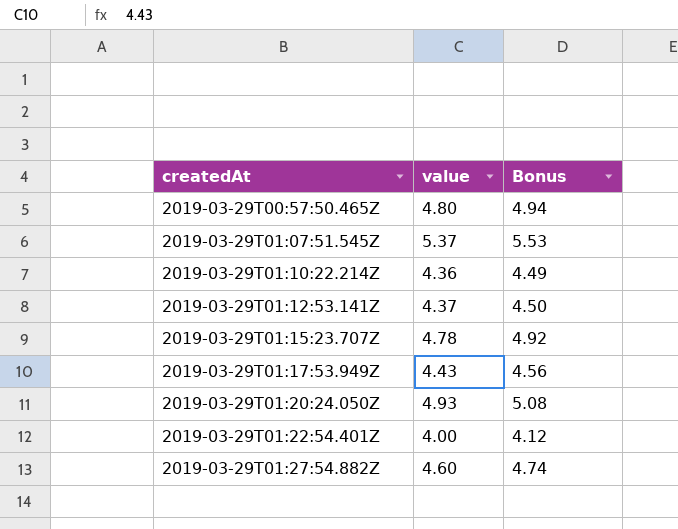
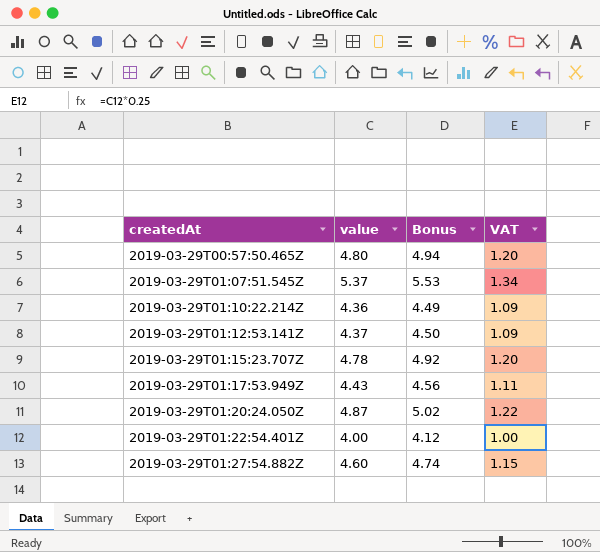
column VAT | formula: none -> [value] * 0.25
2019-03-29T01:20:24.050Z | value: 4.93 -> 4.87
2019-03-29T01:20:24.050Z | Bonus: 5.08 -> 5.02

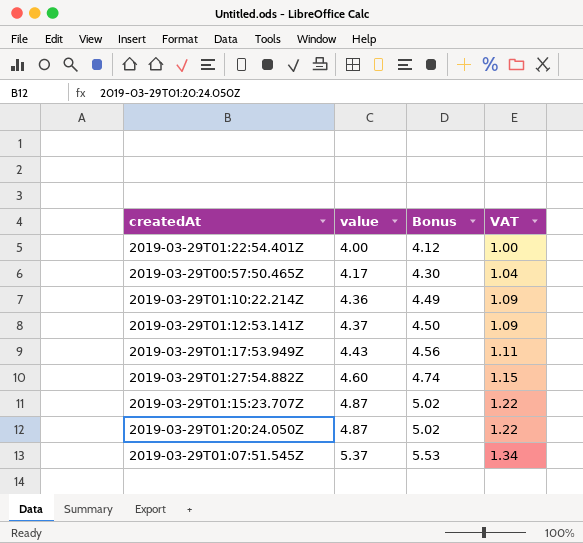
row order: createdAt ascending -> value ascending
2019-03-29T00:57:50.465Z | value: 4.80 -> 4.17
2019-03-29T00:57:50.465Z | Bonus: 4.94 -> 4.30
2019-03-29T00:57:50.465Z | VAT: 1.20 -> 1.04
2019-03-29T01:15:23.707Z | value: 4.78 -> 4.87
2019-03-29T01:15:23.707Z | Bonus: 4.92 -> 5.02
2019-03-29T01:15:23.707Z | VAT: 1.20 -> 1.22

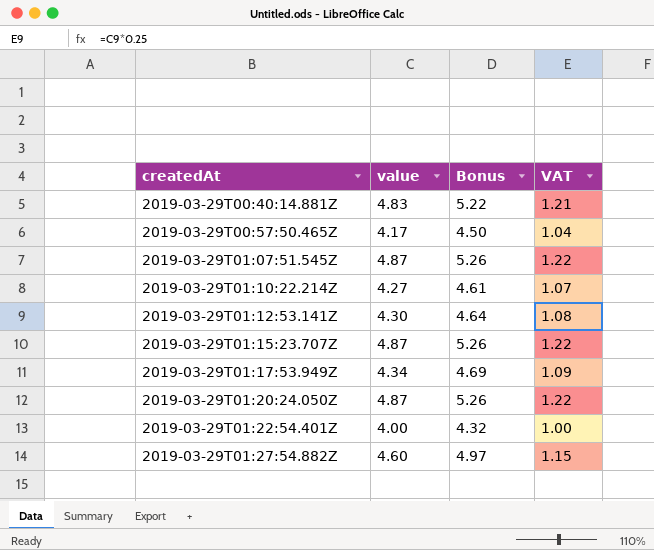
row order: value ascending -> createdAt ascending
column Bonus | formula: [value] * 1.03 -> [value] * 1.08
row 2019-03-29T00:40:14.881Z: none -> 4.83 | 5.22 | 1.21
2019-03-29T01:07:51.545Z | value: 5.37 -> 4.87
2019-03-29T01:07:51.545Z | VAT: 1.34 -> 1.22
2019-03-29T01:10:22.214Z | value: 4.36 -> 4.27
2019-03-29T01:10:22.214Z | VAT: 1.09 -> 1.07
2019-03-29T01:12:53.141Z | value: 4.37 -> 4.30
2019-03-29T01:12:53.141Z | VAT: 1.09 -> 1.08
2019-03-29T01:17:53.949Z | value: 4.43 -> 4.34
2019-03-29T01:17:53.949Z | VAT: 1.11 -> 1.09

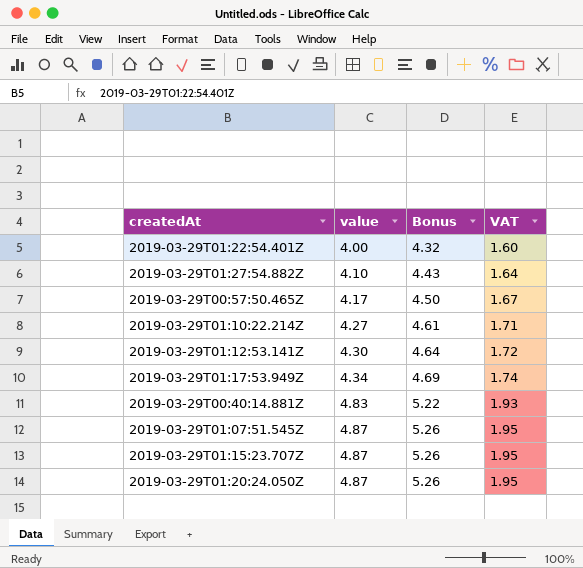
row order: createdAt ascending -> value ascending
column VAT | formula: [value] * 0.25 -> [value] * 0.4
2019-03-29T01:27:54.882Z | value: 4.60 -> 4.10
2019-03-29T01:27:54.882Z | Bonus: 4.97 -> 4.43

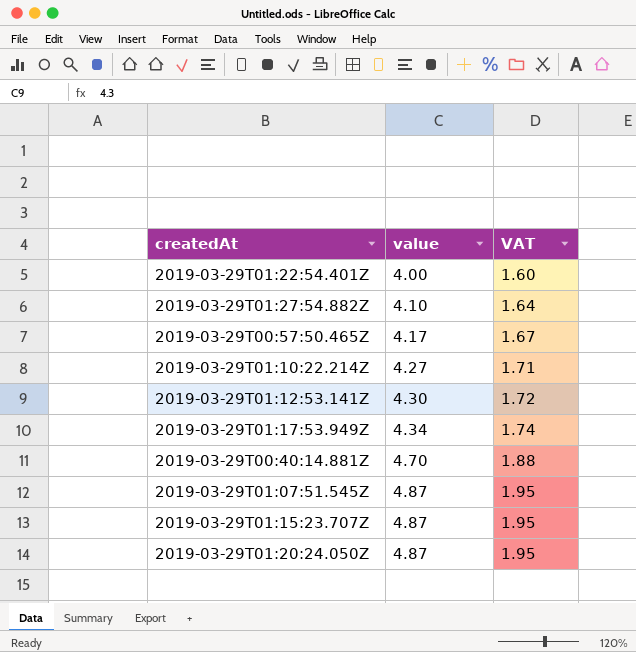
column Bonus | formula: [value] * 1.08 -> none
2019-03-29T00:40:14.881Z | value: 4.83 -> 4.70
2019-03-29T00:40:14.881Z | VAT: 1.93 -> 1.88

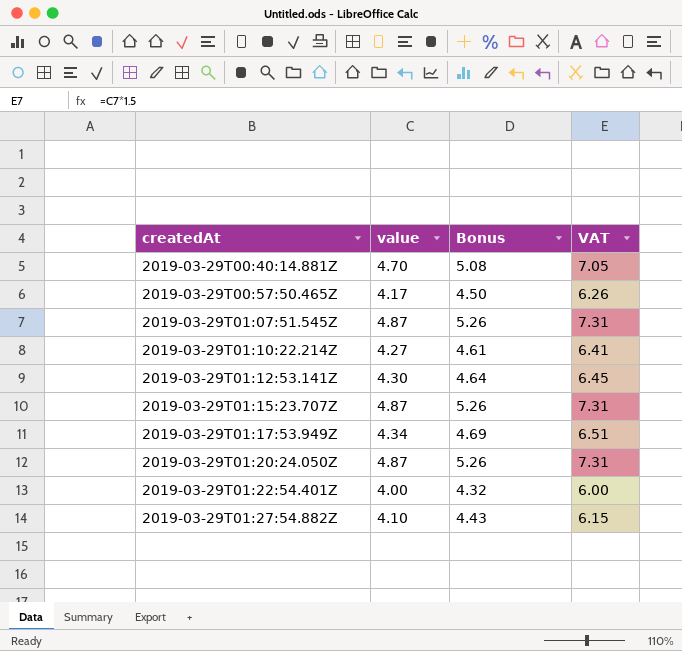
row order: value ascending -> createdAt ascending
column Bonus | formula: none -> [value] * 1.08
column VAT | formula: [value] * 0.4 -> [value] * 1.5

